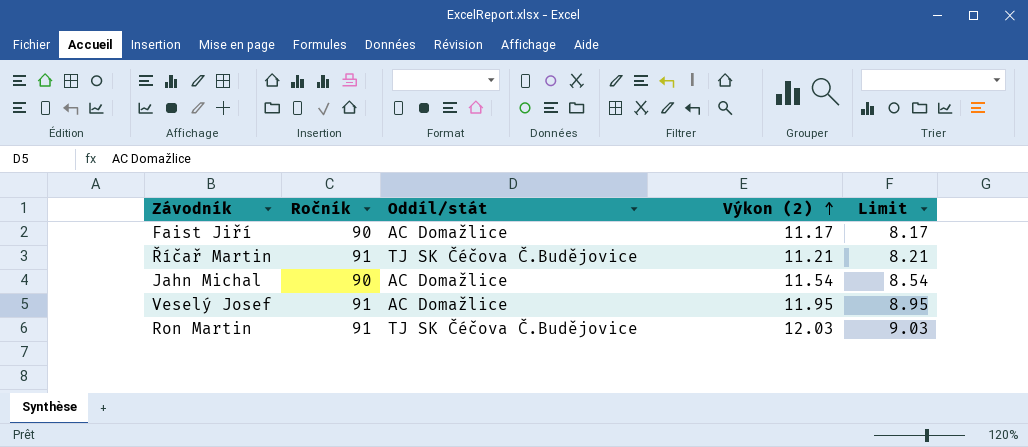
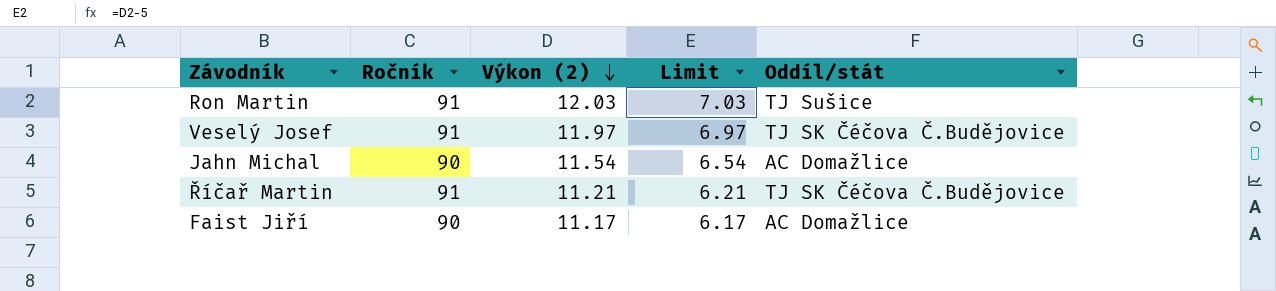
row order: Výkon (2) ascending -> Výkon (2) descending
column Limit | formula: [Výkon (2)] - 3 -> [Výkon (2)] - 5
column Oddíl/stát | position: 3 -> 5
Ron Martin | Oddíl/stát: TJ SK Čéčova Č.Budějovice -> TJ Sušice
Veselý Josef | Výkon (2): 11.95 -> 11.97
Veselý Josef | Oddíl/stát: AC Domažlice -> TJ SK Čéčova Č.Budějovice

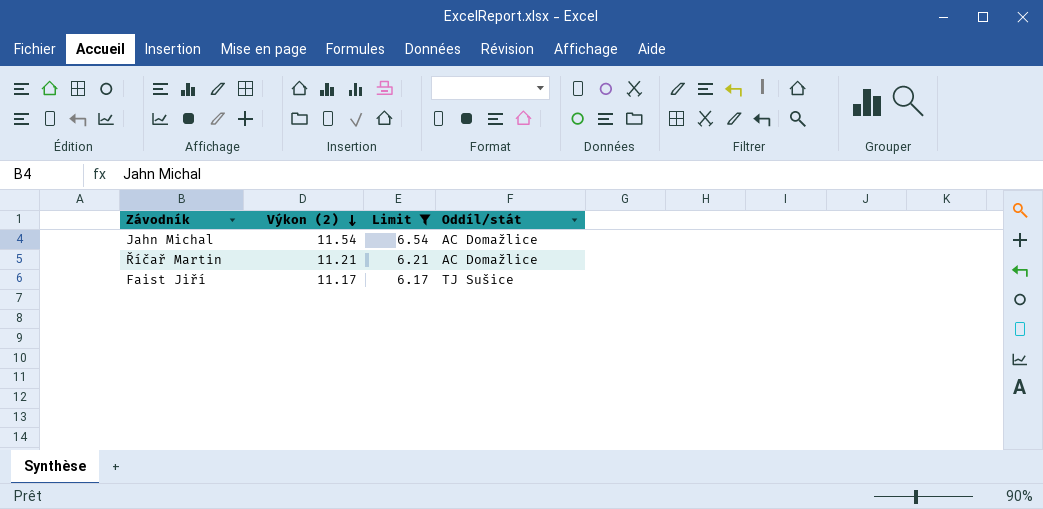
filter: none -> Limit <= 6.54
column Ročník | position: 2 -> none
Říčař Martin | Oddíl/stát: TJ SK Čéčova Č.Budějovice -> AC Domažlice
Faist Jiří | Oddíl/stát: AC Domažlice -> TJ Sušice

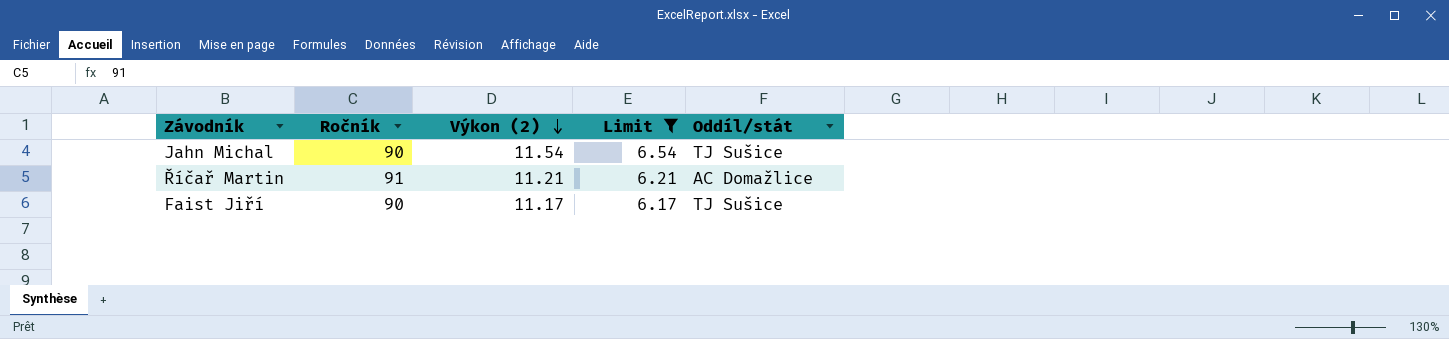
column Ročník | position: none -> 2
Jahn Michal | Oddíl/stát: AC Domažlice -> TJ Sušice

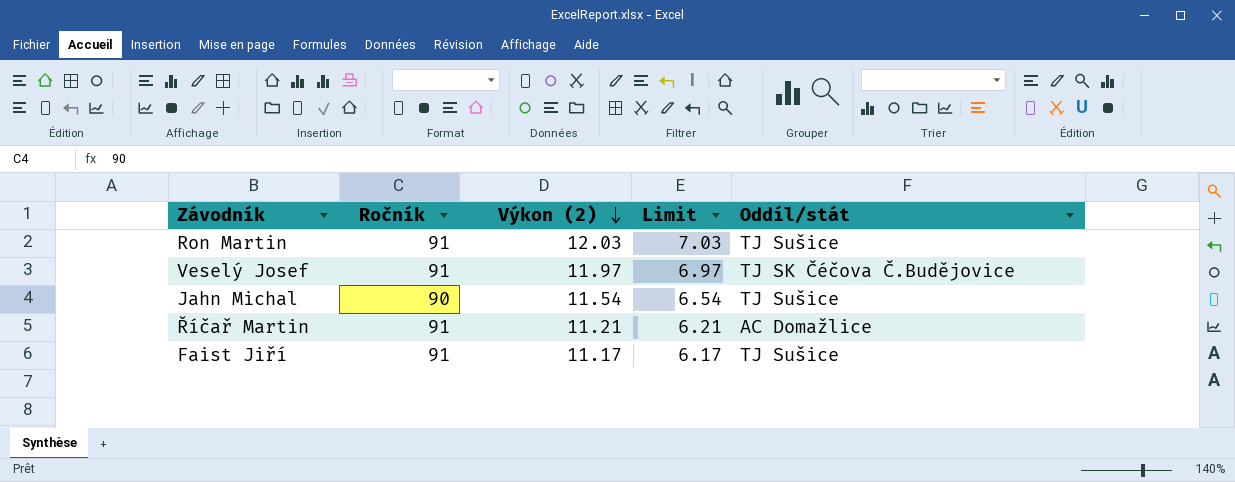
filter: Limit <= 6.54 -> none
Faist Jiří | Ročník: 90 -> 91

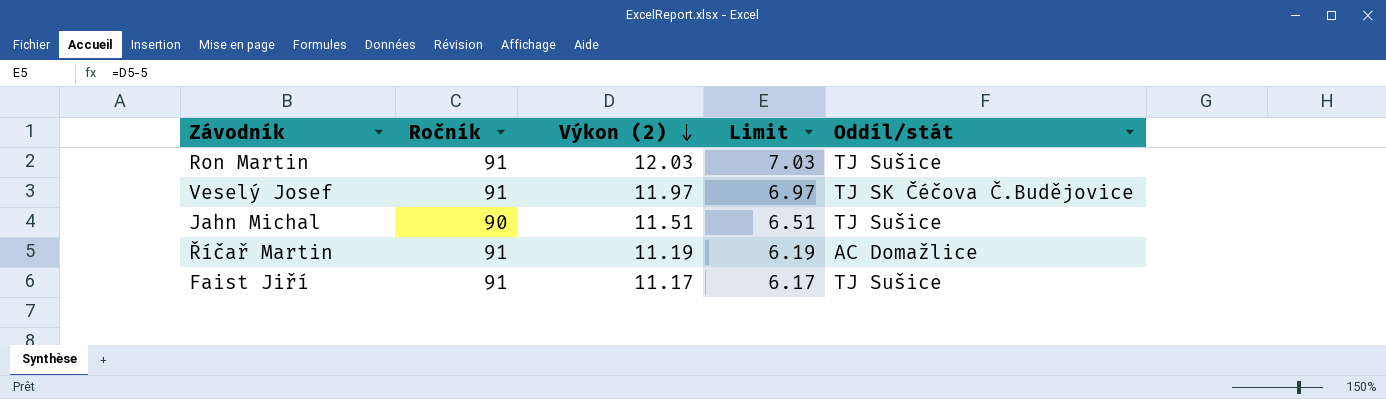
Jahn Michal | Výkon (2): 11.54 -> 11.51
Jahn Michal | Limit: 6.54 -> 6.51
Říčař Martin | Výkon (2): 11.21 -> 11.19
Říčař Martin | Limit: 6.21 -> 6.19

